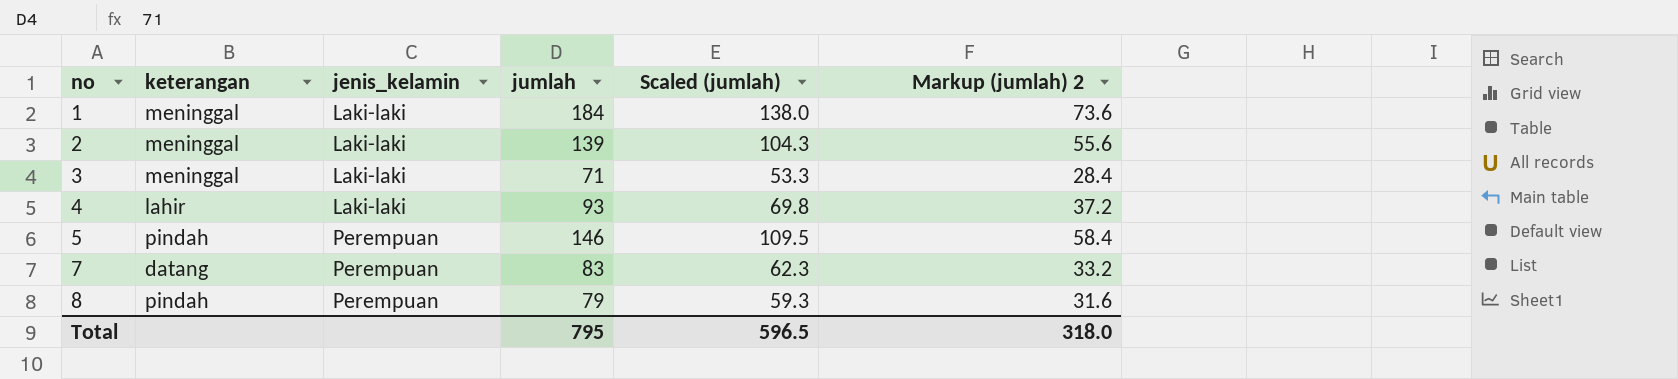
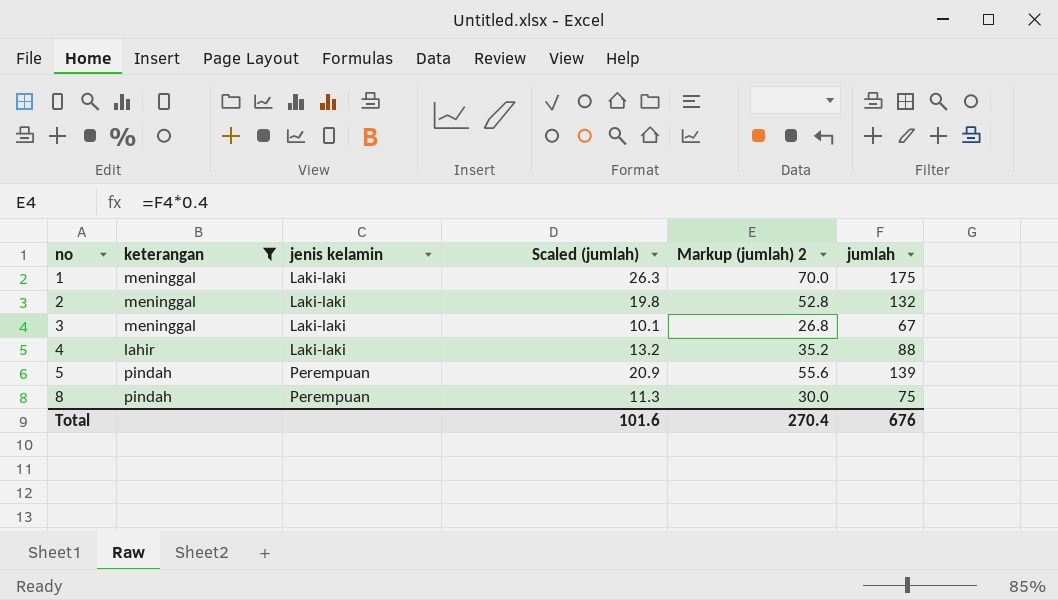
filter: none -> keterangan != datang
column name: jenis_kelamin -> jenis kelamin
column Scaled (jumlah) | formula: [jumlah] * 0.75 -> [jumlah] * 0.15
column jumlah | position: 4 -> 6
1 | Markup (jumlah) 2: 73.6 -> 70.0
1 | jumlah: 184 -> 175
2 | Markup (jumlah) 2: 55.6 -> 52.8
2 | jumlah: 139 -> 132
3 | Markup (jumlah) 2: 28.4 -> 26.8
3 | jumlah: 71 -> 67
4 | Markup (jumlah) 2: 37.2 -> 35.2
4 | jumlah: 93 -> 88
5 | Markup (jumlah) 2: 58.4 -> 55.6
5 | jumlah: 146 -> 139
8 | Markup (jumlah) 2: 31.6 -> 30.0
8 | jumlah: 79 -> 75
Total | Scaled (jumlah): 596.5 -> 101.6
Total | Markup (jumlah) 2: 318.0 -> 270.4
Total | jumlah: 795 -> 676

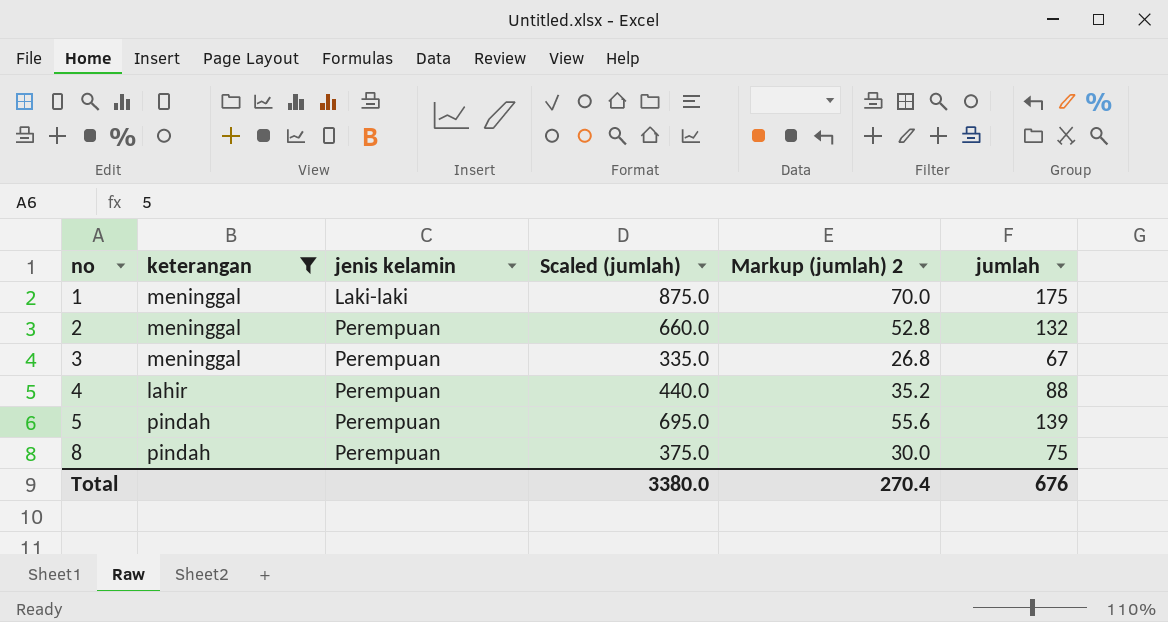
column Scaled (jumlah) | formula: [jumlah] * 0.15 -> [jumlah] * 5
2 | jenis kelamin: Laki-laki -> Perempuan
3 | jenis kelamin: Laki-laki -> Perempuan
4 | jenis kelamin: Laki-laki -> Perempuan
Total | Scaled (jumlah): 101.6 -> 3380.0

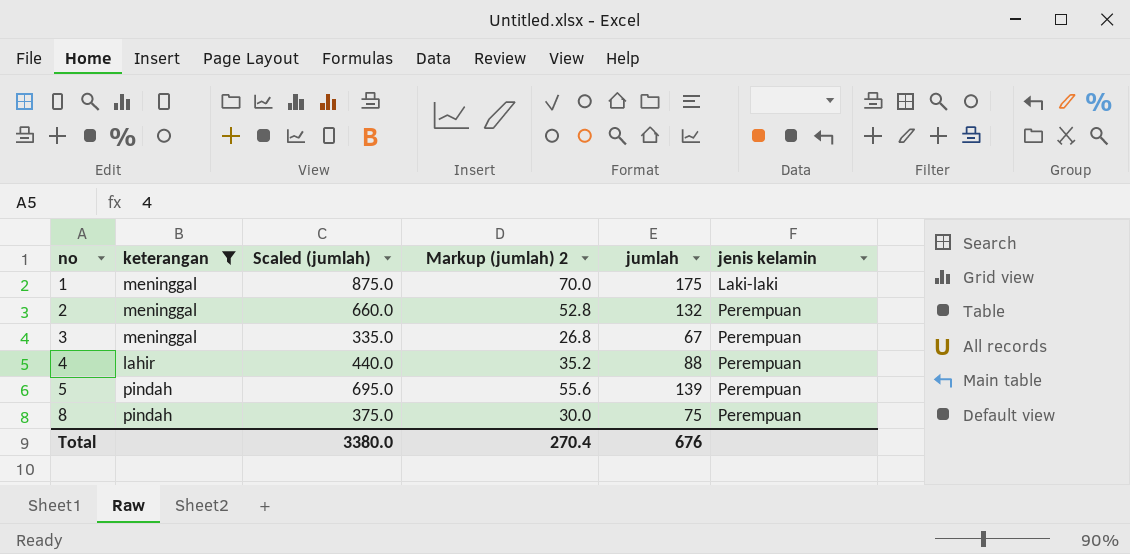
column jenis kelamin | position: 3 -> 6

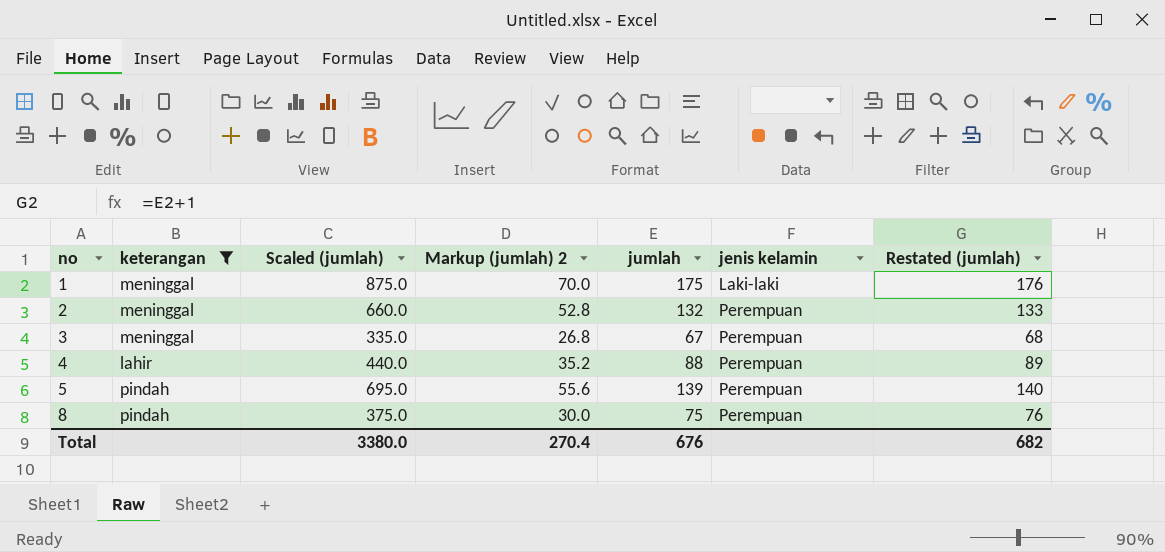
column Restated (jumlah) | formula: none -> [jumlah] + 1

